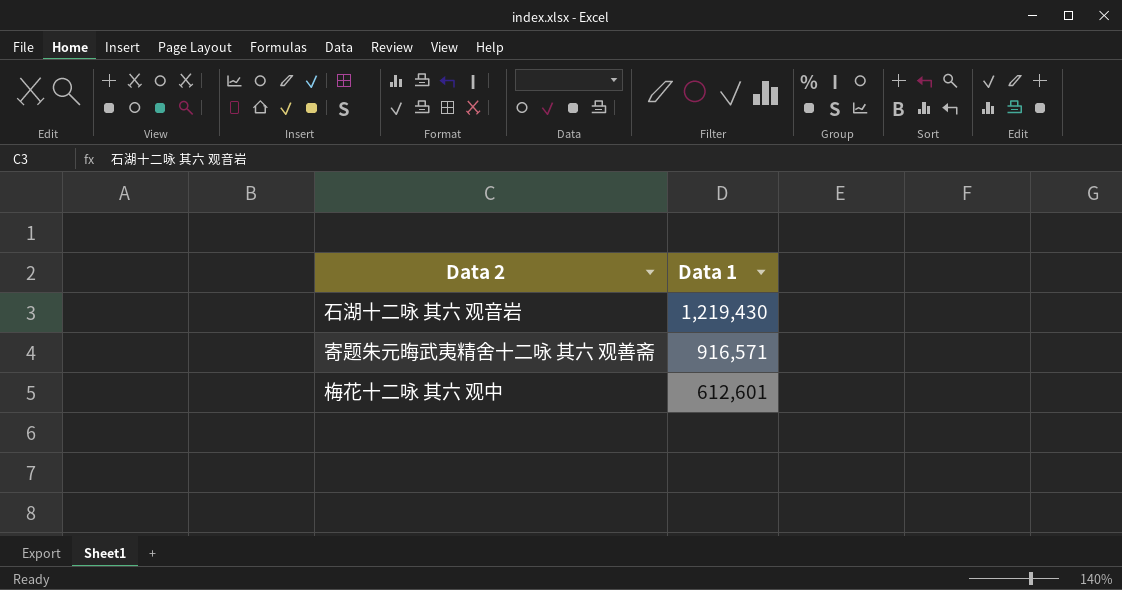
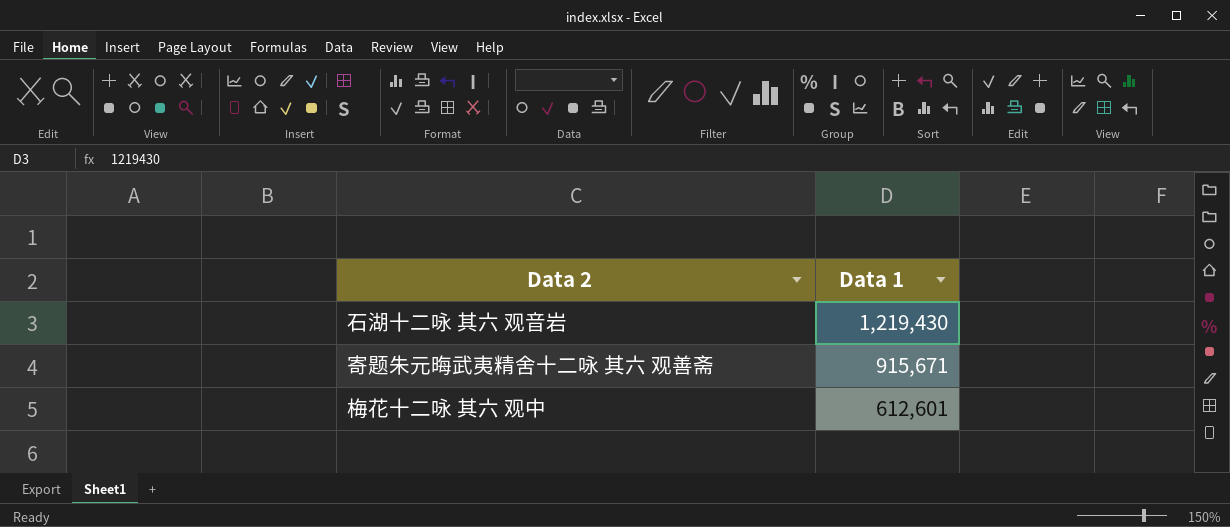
寄题朱元晦武夷精舍十二咏 其六 观善斋 | Data 1: 916,571 -> 915,671

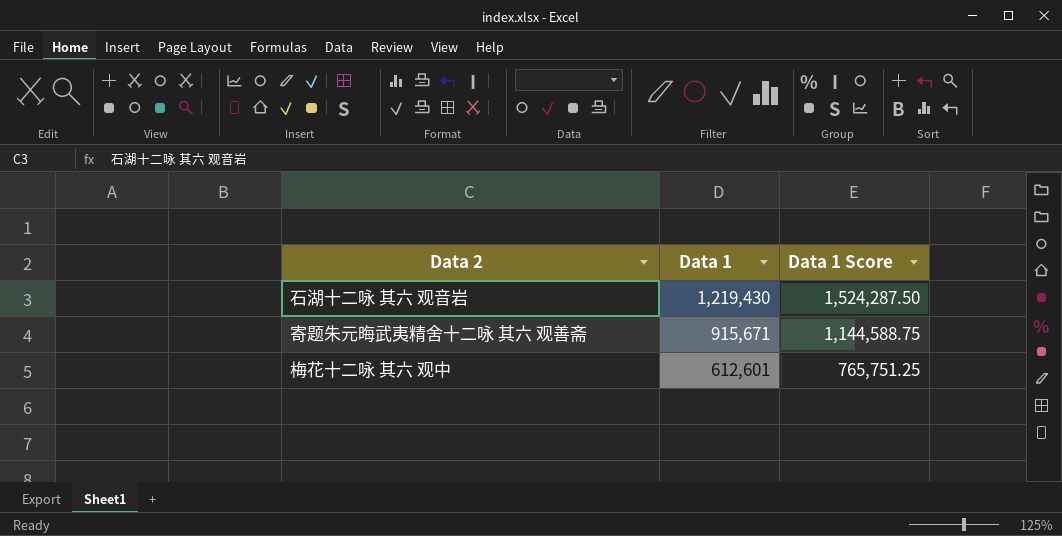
column Data 1 Score | formula: none -> [Data 1] * 1.25

